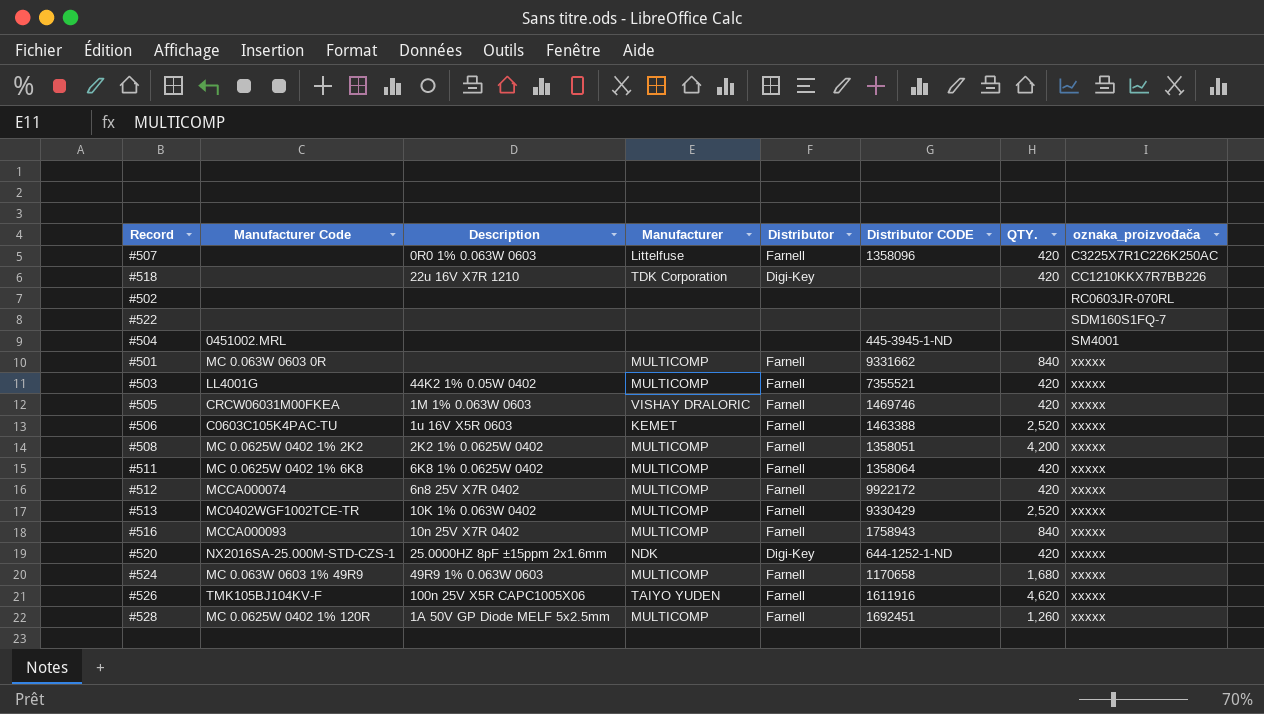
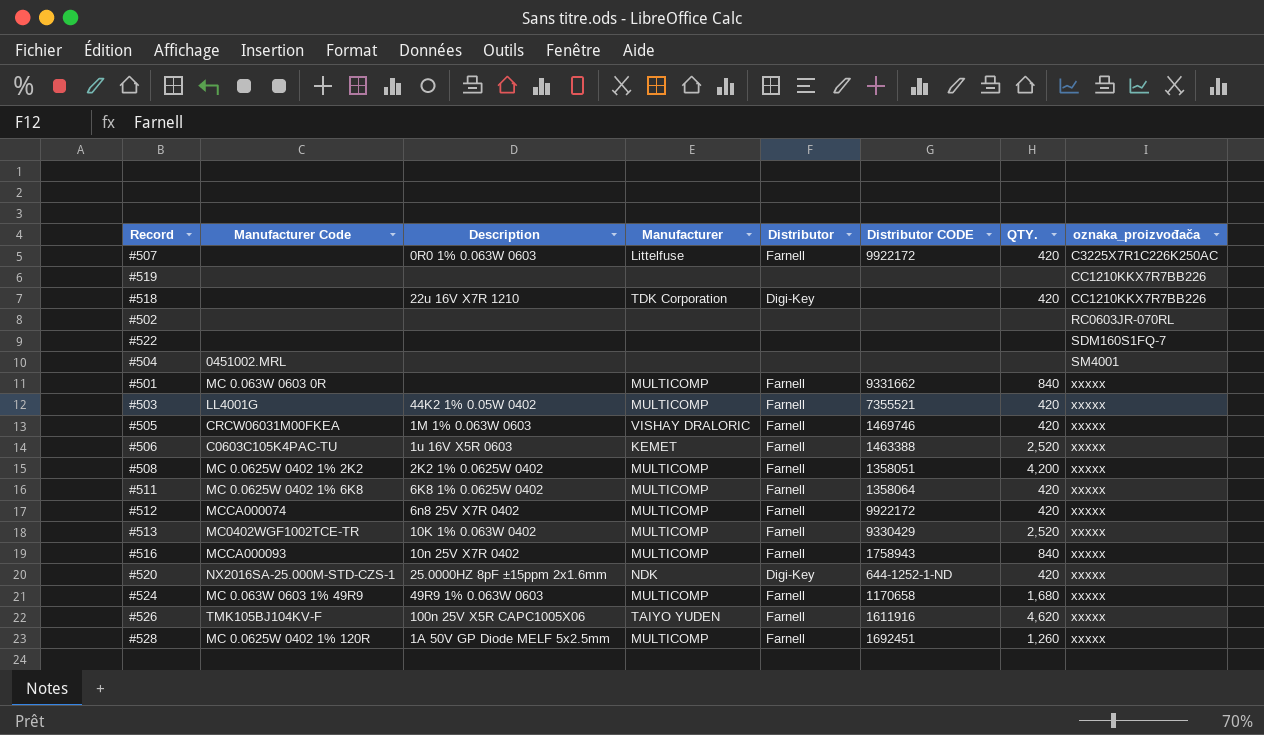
#507 | Distributor CODE: 1358096 -> 9922172
row #519: none -> none | none | none | none | none | none | CC1210KKX7R7BB226
#504 | Distributor CODE: 445-3945-1-ND -> none

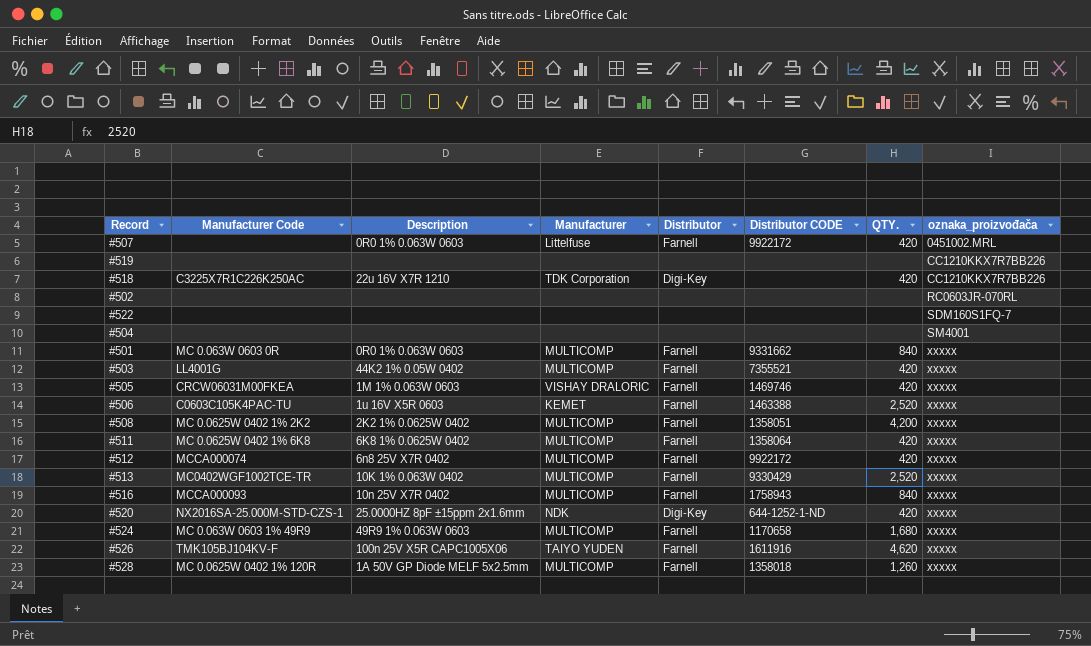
#507 | oznaka_proizvođača: C3225X7R1C226K250AC -> 0451002.MRL
#518 | Manufacturer Code: none -> C3225X7R1C226K250AC
#504 | Manufacturer Code: 0451002.MRL -> none
#501 | Description: none -> 0R0 1% 0.063W 0603
#528 | Distributor CODE: 1692451 -> 1358018

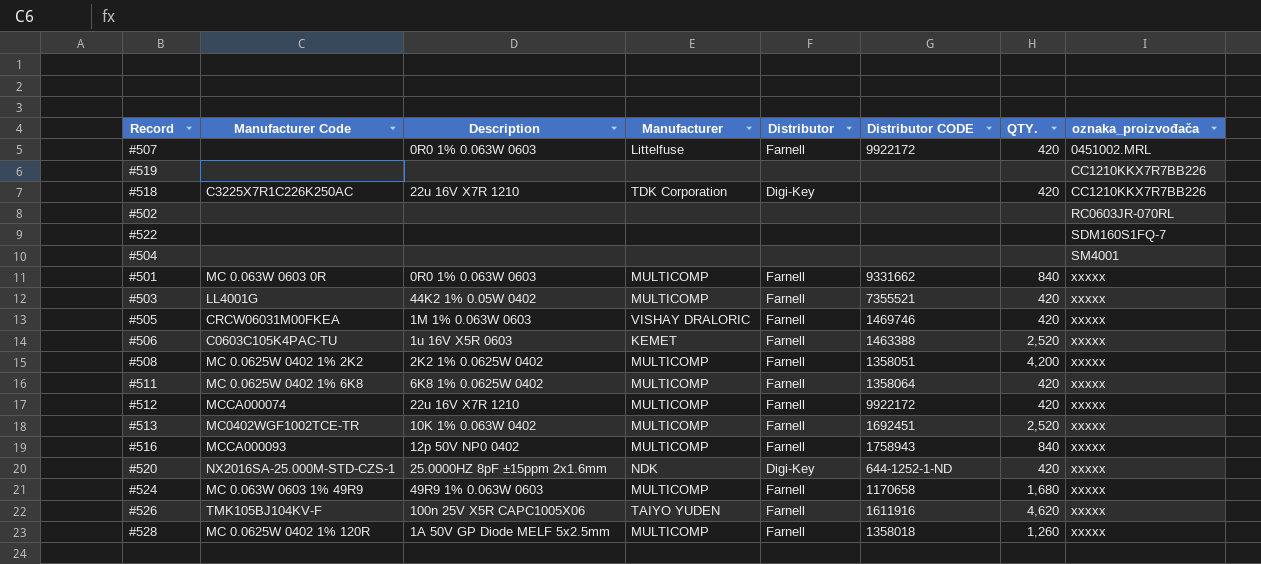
#512 | Description: 6n8 25V X7R 0402 -> 22u 16V X7R 1210
#513 | Distributor CODE: 9330429 -> 1692451
#516 | Description: 10n 25V X7R 0402 -> 12p 50V NP0 0402

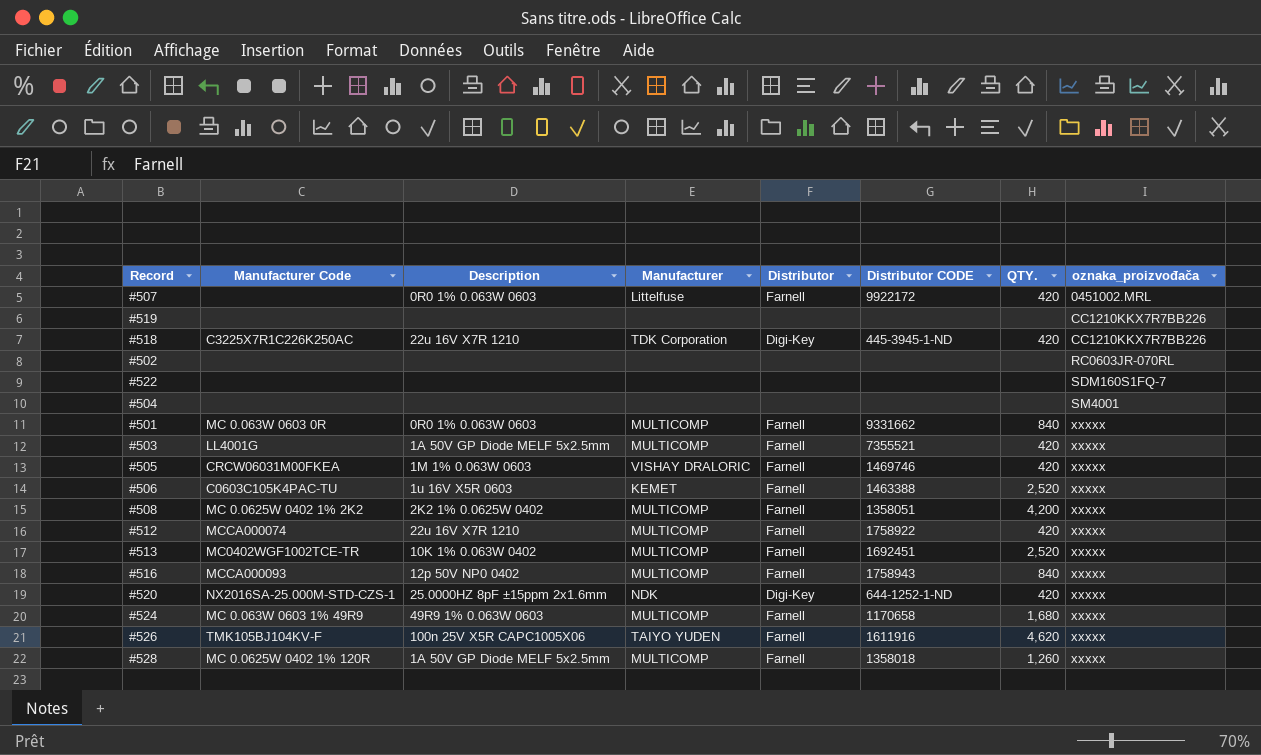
row #511: MC 0.0625W 0402 1% 6K8 | 6K8 1% 0.0625W 0402 | MULTICOMP | Farnell | 1358064 | 420 | xxxxx -> none
#518 | Distributor CODE: none -> 445-3945-1-ND
#503 | Description: 44K2 1% 0.05W 0402 -> 1A 50V GP Diode MELF 5x2.5mm
#512 | Distributor CODE: 9922172 -> 1758922

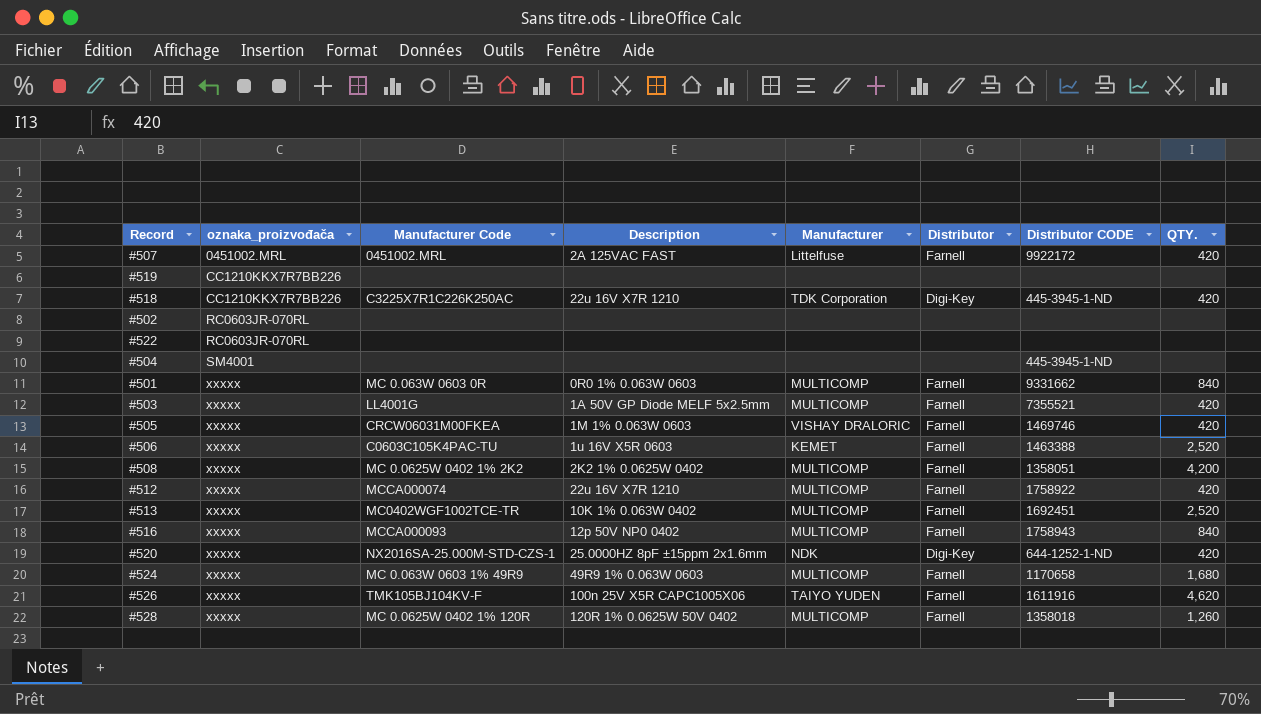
column oznaka_proizvođača | position: 8 -> 2
#507 | Manufacturer Code: none -> 0451002.MRL
#507 | Description: 0R0 1% 0.063W 0603 -> 2A 125VAC FAST
#522 | oznaka_proizvođača: SDM160S1FQ-7 -> RC0603JR-070RL
#504 | Distributor CODE: none -> 445-3945-1-ND
#528 | Description: 1A 50V GP Diode MELF 5x2.5mm -> 120R 1% 0.0625W 50V 0402

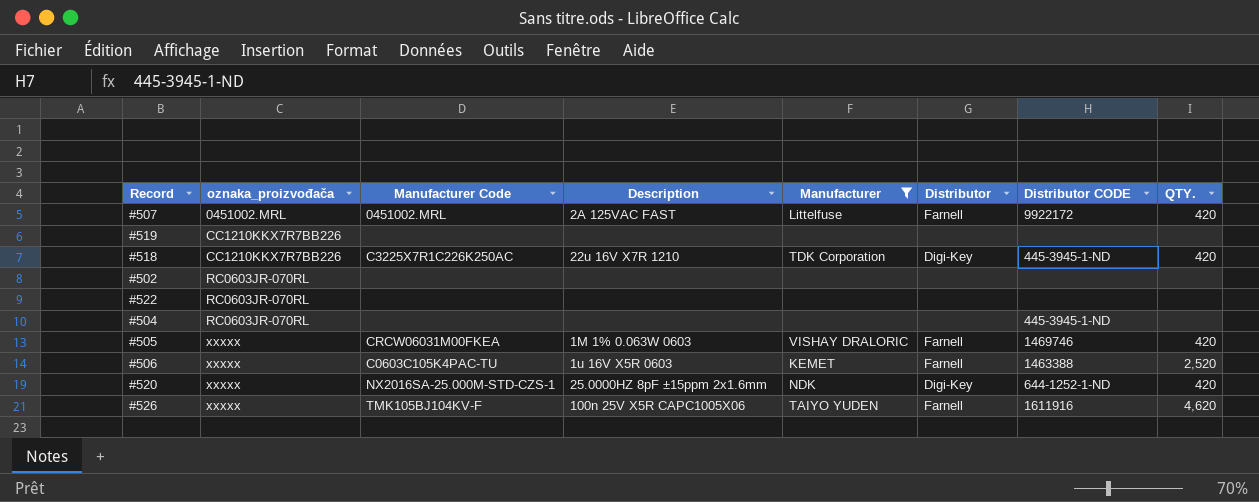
filter: none -> Manufacturer != MULTICOMP
#504 | oznaka_proizvođača: SM4001 -> RC0603JR-070RL

